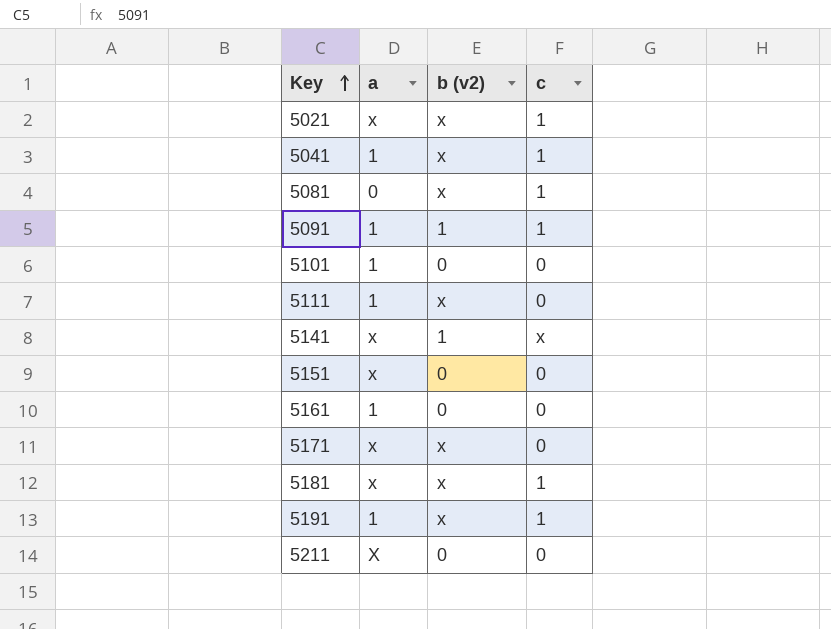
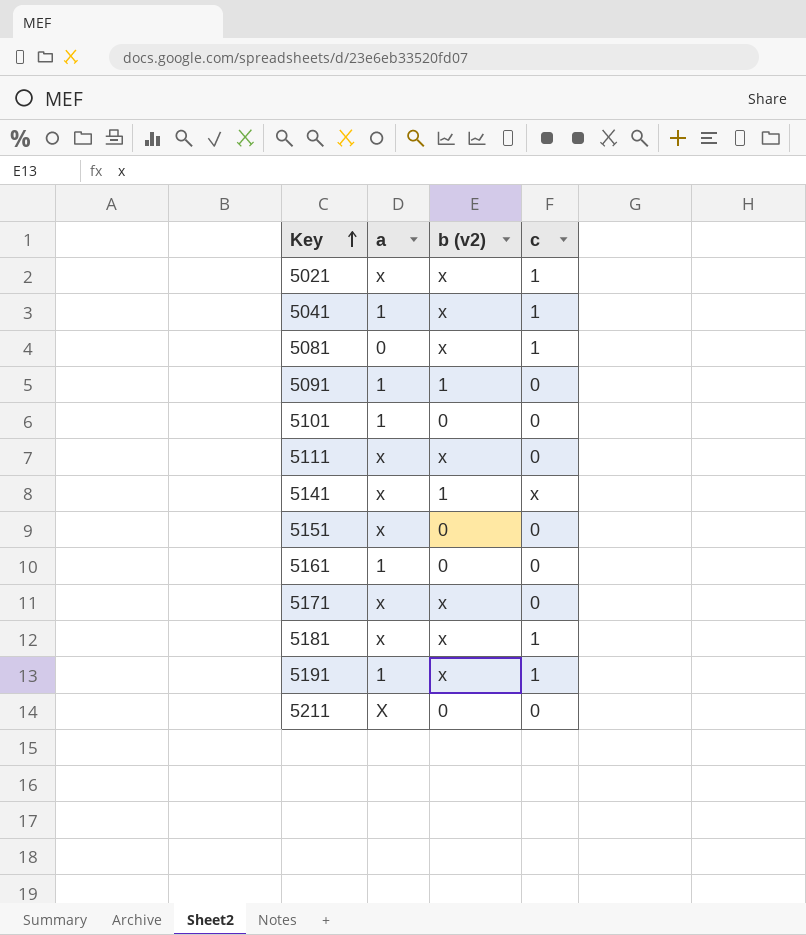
5091 | c: 1 -> 0
5111 | a: 1 -> x

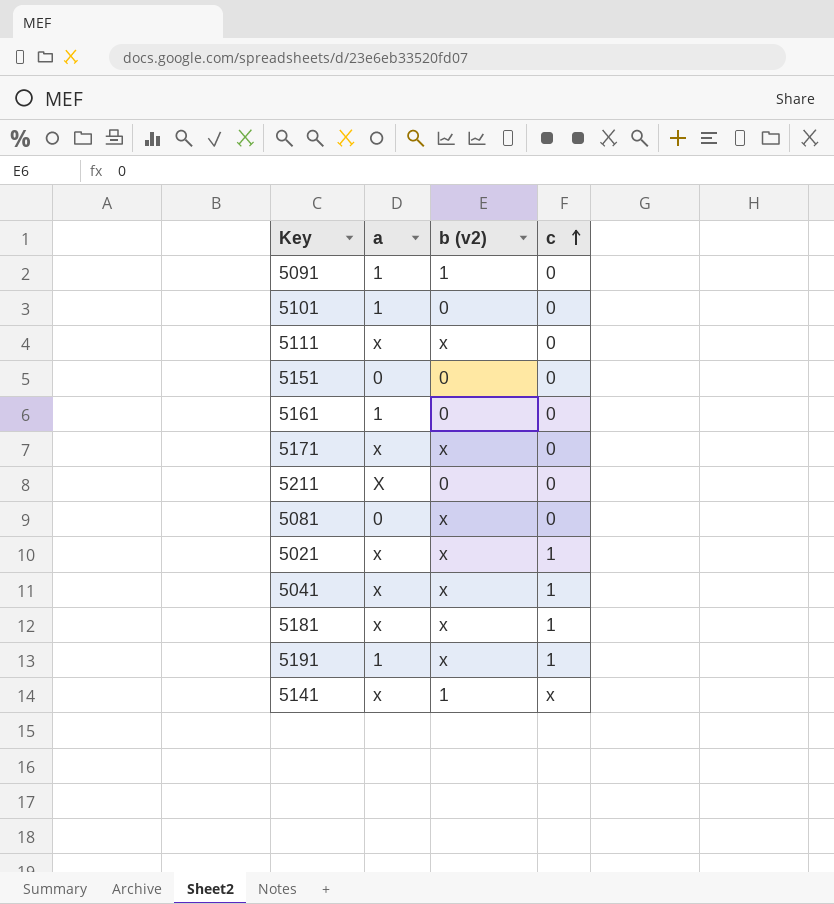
row order: Key ascending -> c ascending
5151 | a: x -> 0
5081 | c: 1 -> 0
5041 | a: 1 -> x

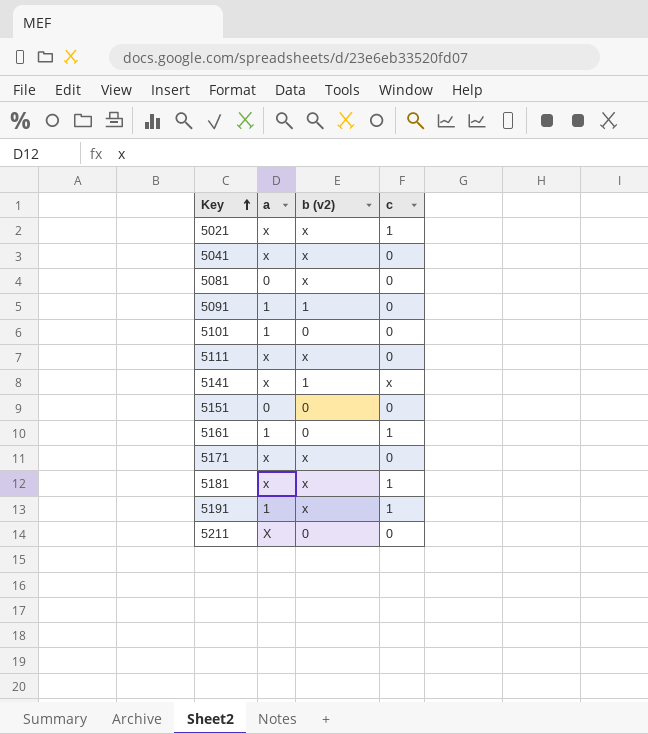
row order: c ascending -> Key ascending
5041 | c: 1 -> 0
5161 | c: 0 -> 1

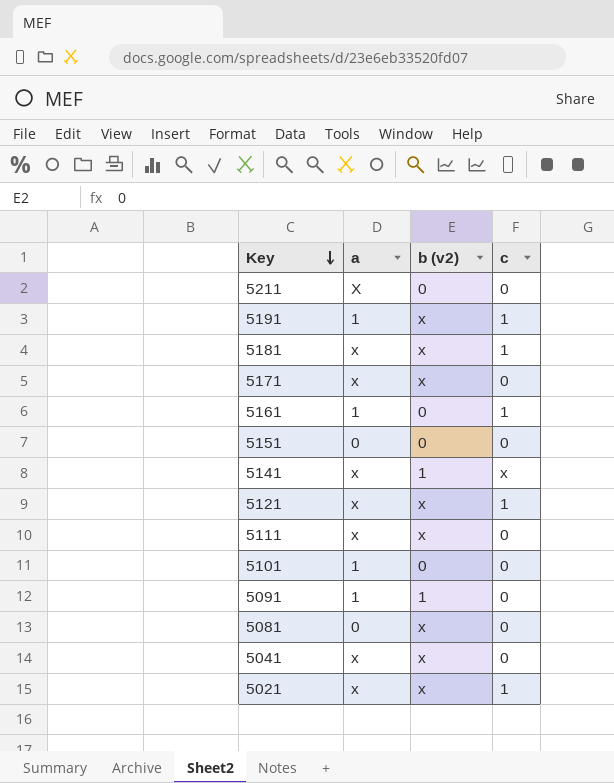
row order: Key ascending -> Key descending
row 5121: none -> x | x | 1

